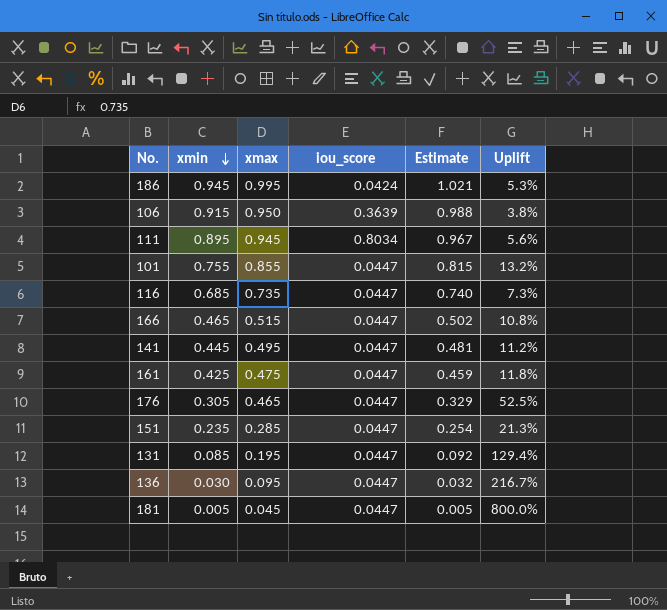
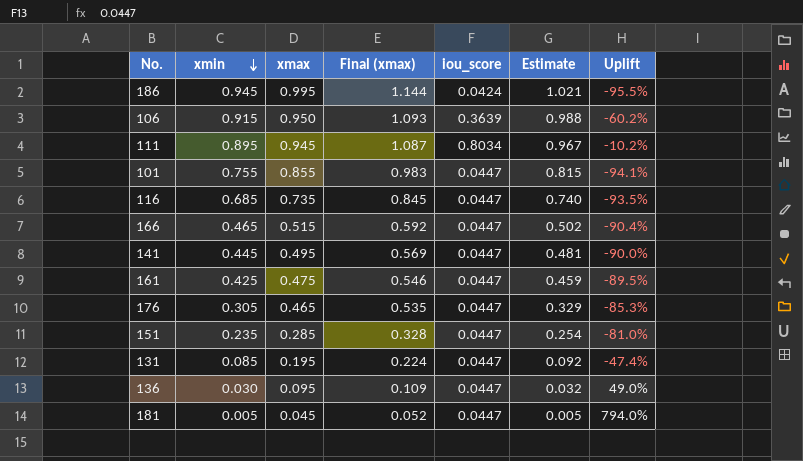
column Final (xmax) | formula: none -> [xmax] * 1.15
column Uplift | formula: ([xmax] - [xmin]) / [xmin] -> ([iou_score] - [xmin]) / [xmin]

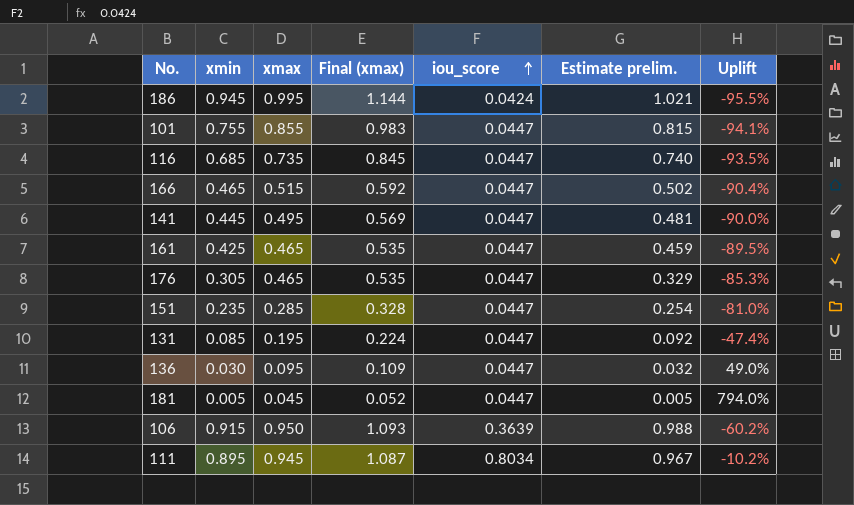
row order: xmin descending -> iou_score ascending
column name: Estimate -> Estimate prelim.
161 | xmax: 0.475 -> 0.465
161 | Final (xmax): 0.546 -> 0.535

